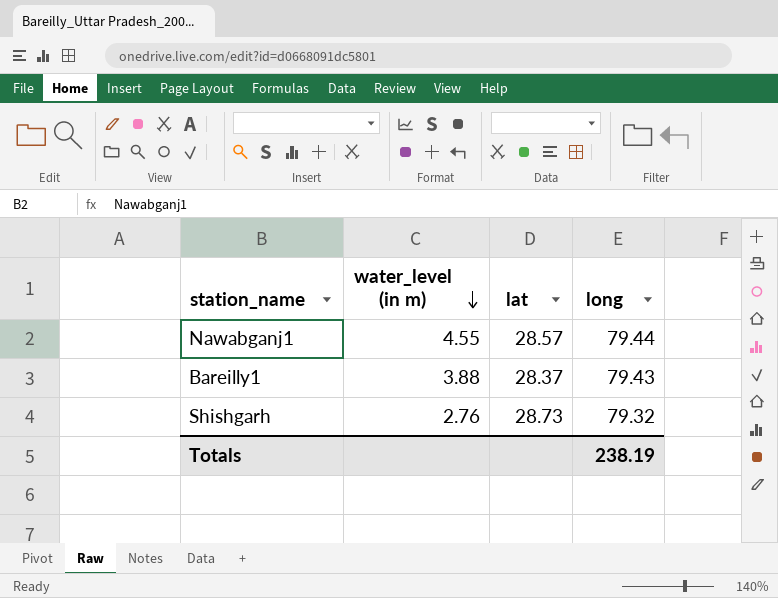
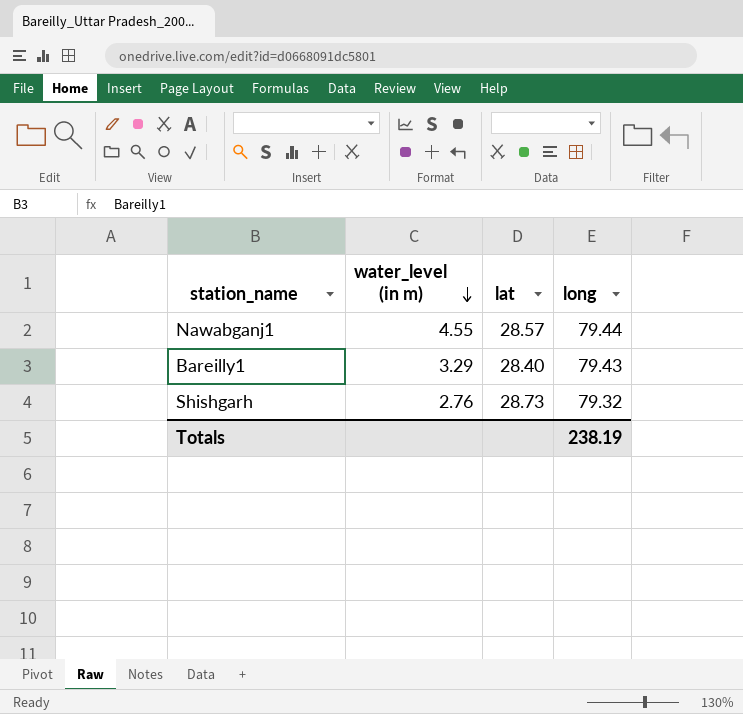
Bareilly1 | water_level (in m): 3.88 -> 3.29
Bareilly1 | lat: 28.37 -> 28.40

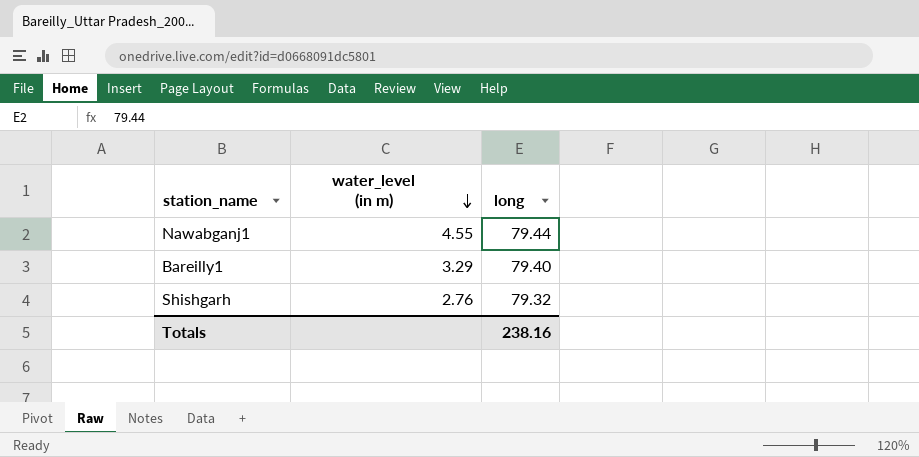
column lat | position: 3 -> none
Bareilly1 | long: 79.43 -> 79.40
Totals | long: 238.19 -> 238.16

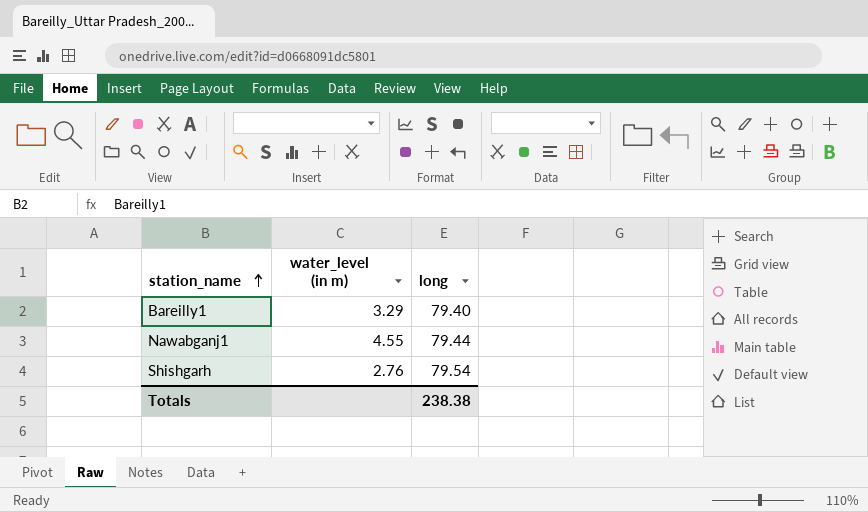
row order: water_level (in m) descending -> station_name ascending
Shishgarh | long: 79.32 -> 79.54
Totals | long: 238.16 -> 238.38

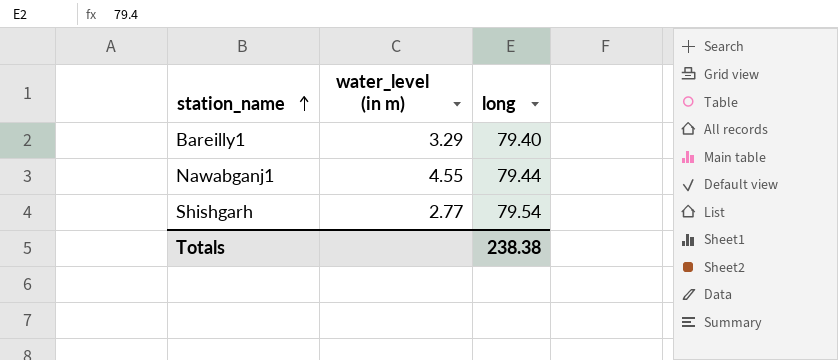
Shishgarh | water_level (in m): 2.76 -> 2.77

